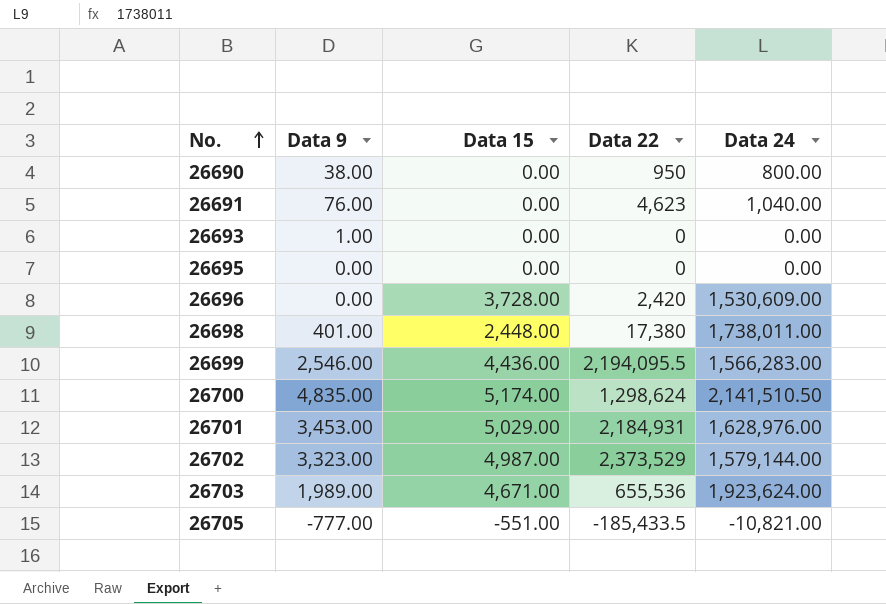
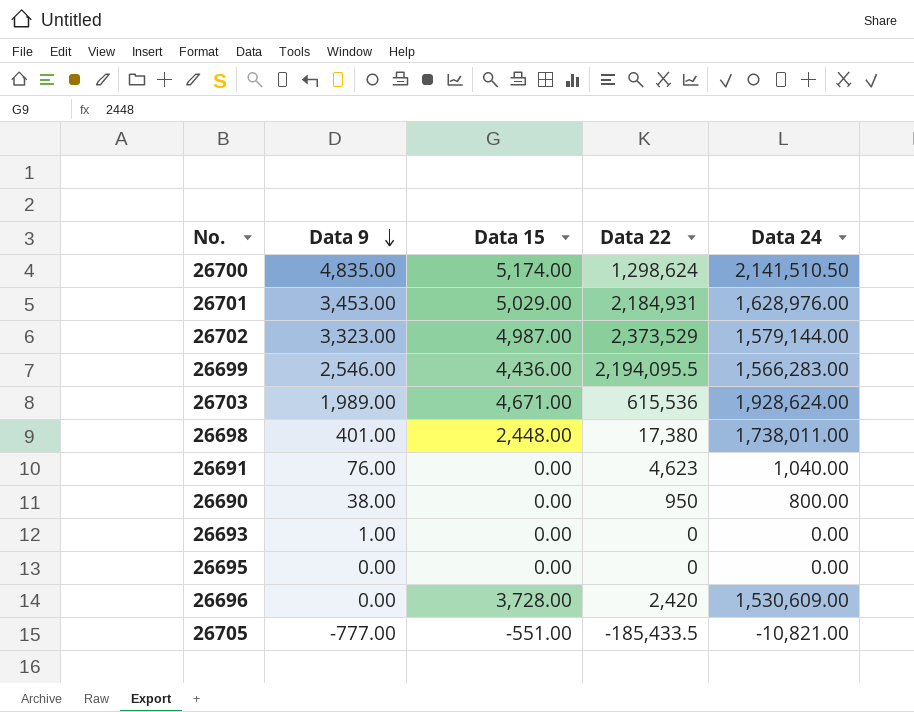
row order: No. ascending -> Data 9 descending
26703 | Data 22: 655,536 -> 615,536
26703 | Data 24: 1,923,624.00 -> 1,928,624.00

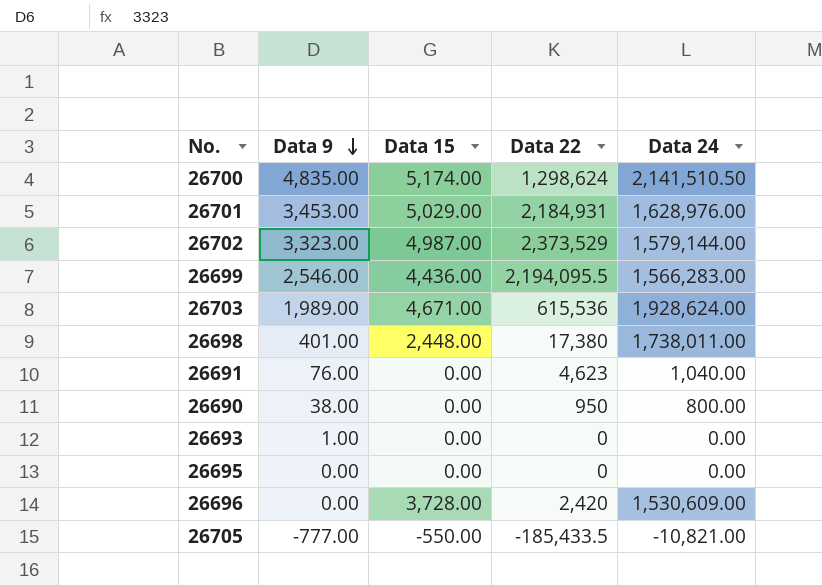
26705 | Data 15: -551.00 -> -550.00

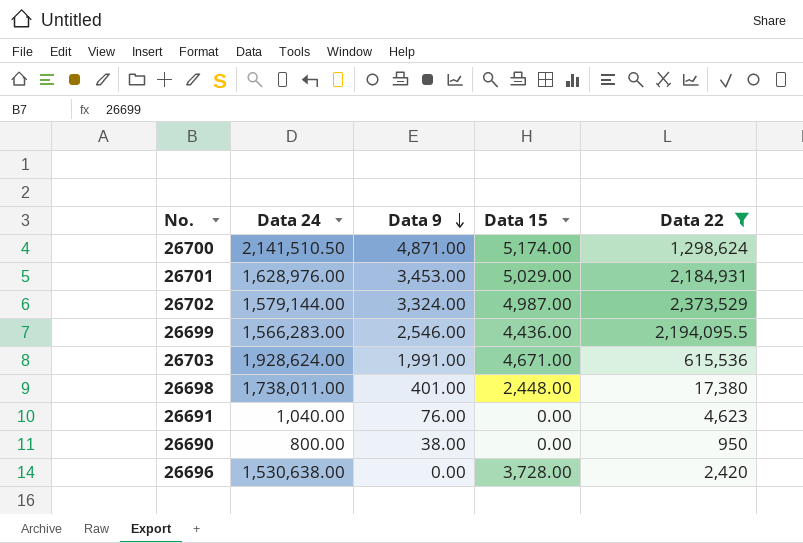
filter: none -> Data 22 >= 950
column Data 24 | position: 5 -> 2
26700 | Data 9: 4,835.00 -> 4,871.00
26702 | Data 9: 3,323.00 -> 3,324.00
26703 | Data 9: 1,989.00 -> 1,991.00
26696 | Data 24: 1,530,609.00 -> 1,530,638.00

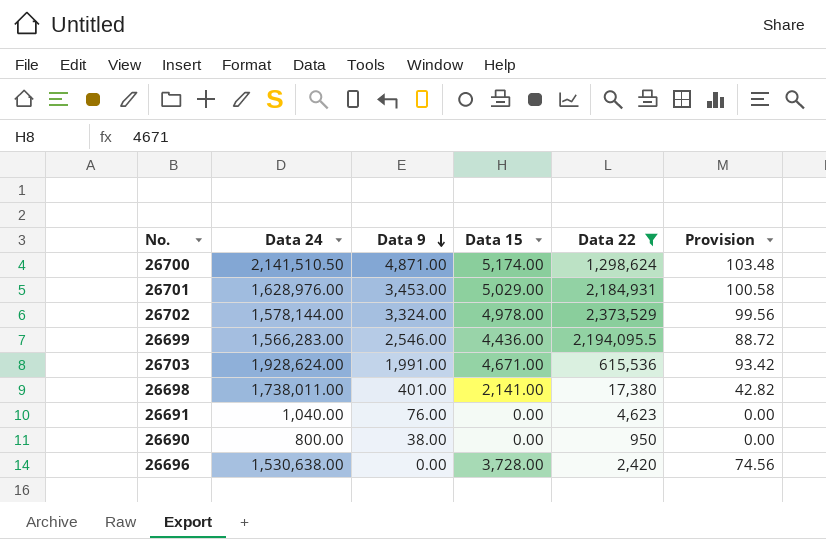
column Provision | formula: none -> [Data 15] * 0.02
26702 | Data 24: 1,579,144.00 -> 1,578,144.00
26702 | Data 15: 4,987.00 -> 4,978.00
26698 | Data 15: 2,448.00 -> 2,141.00

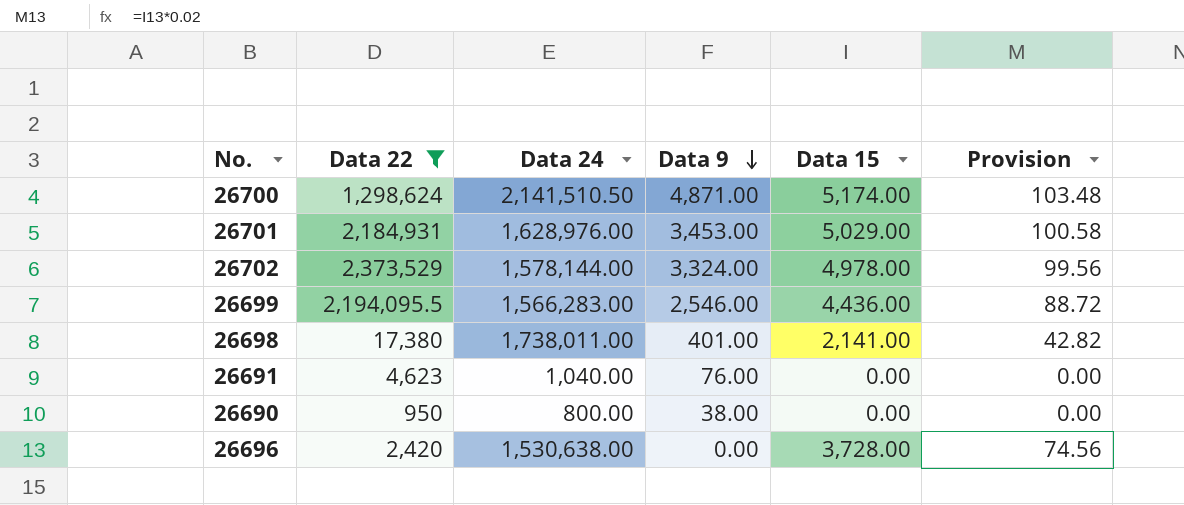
column Data 22 | position: 5 -> 2
row 26703: 1,928,624.00 | 1,991.00 | 4,671.00 | 615,536 | 93.42 -> none

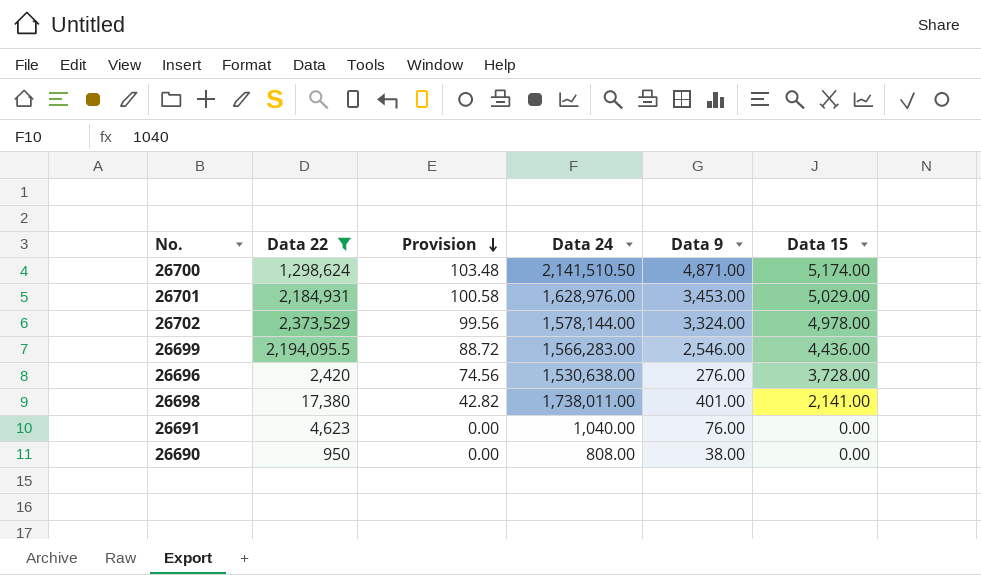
row order: Data 9 descending -> Provision descending
column Provision | position: 6 -> 3
26696 | Data 9: 0.00 -> 276.00
26690 | Data 24: 800.00 -> 808.00

